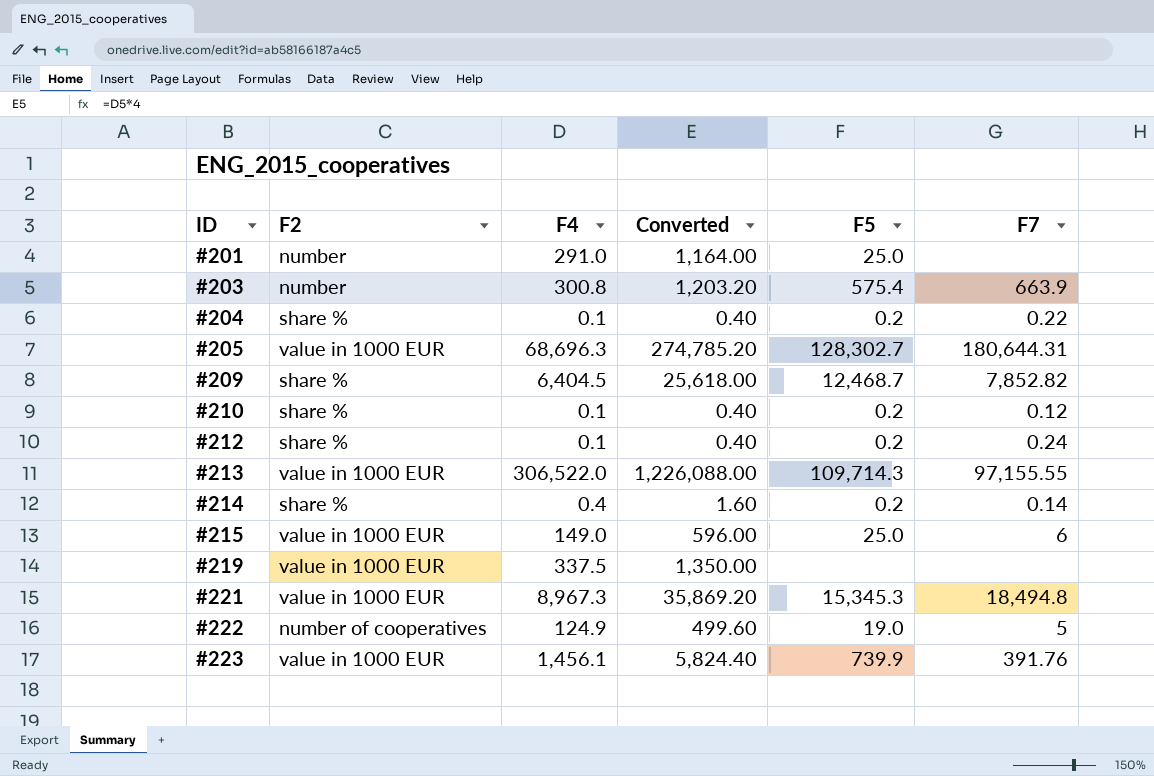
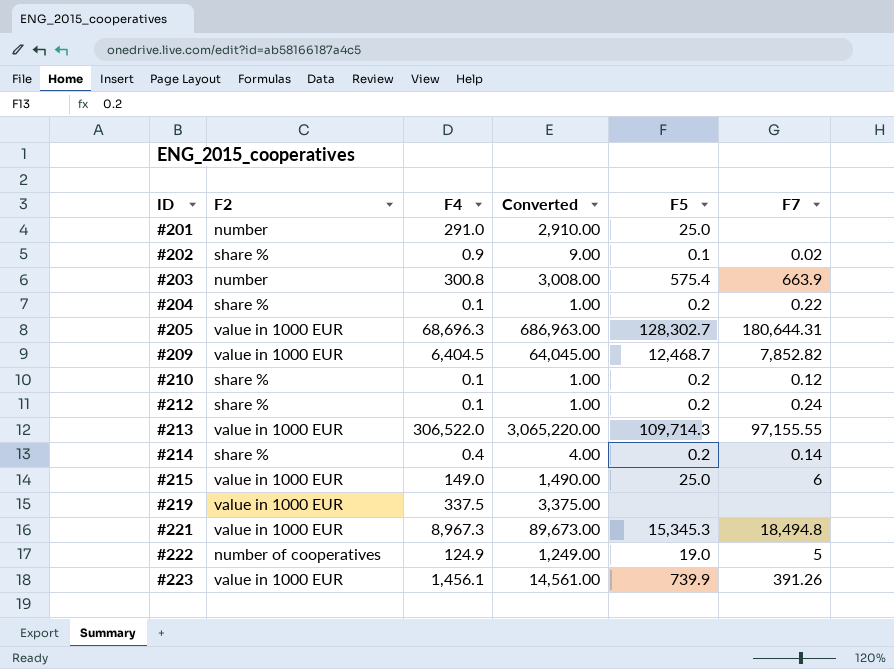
column Converted | formula: [F4] * 4 -> [F4] * 10
row #202: none -> share % | 0.9 | 9.00 | 0.1 | 0.02
#209 | F2: share % -> value in 1000 EUR
#223 | F7: 391.76 -> 391.26

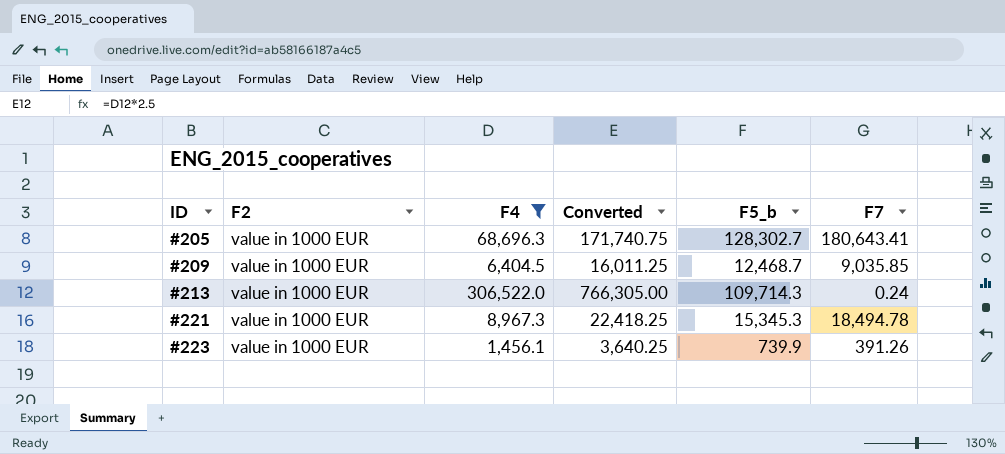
filter: none -> F4 >= 1,456.1
column Converted | formula: [F4] * 10 -> [F4] * 2.5
column name: F5 -> F5_b
#205 | F7: 180,644.31 -> 180,643.41
#209 | F7: 7,852.82 -> 9,035.85
#213 | F7: 97,155.55 -> 0.24
#221 | F7: 18,494.8 -> 18,494.78

